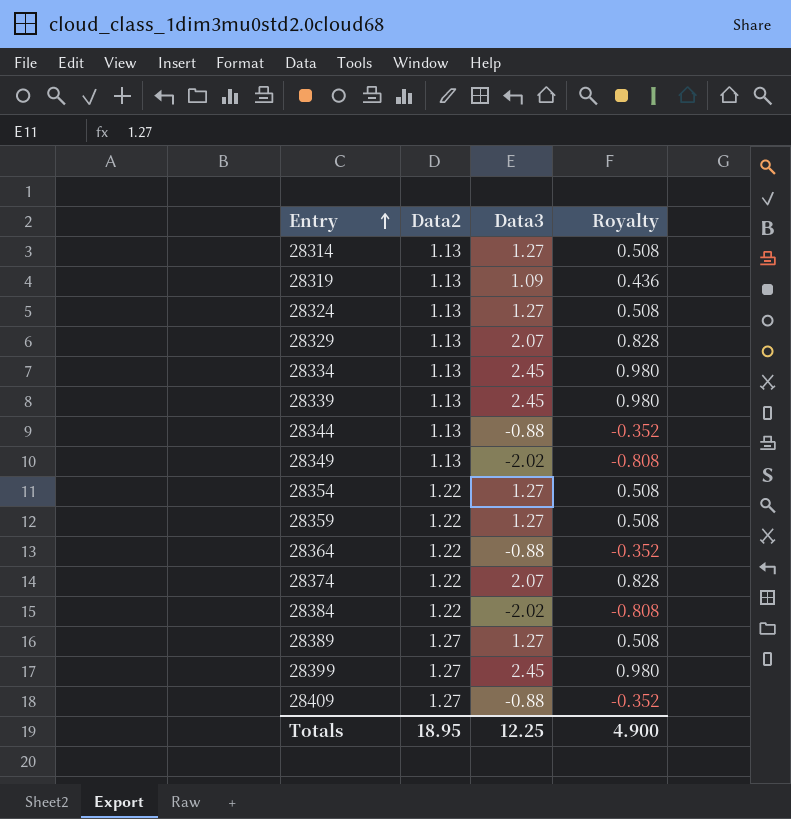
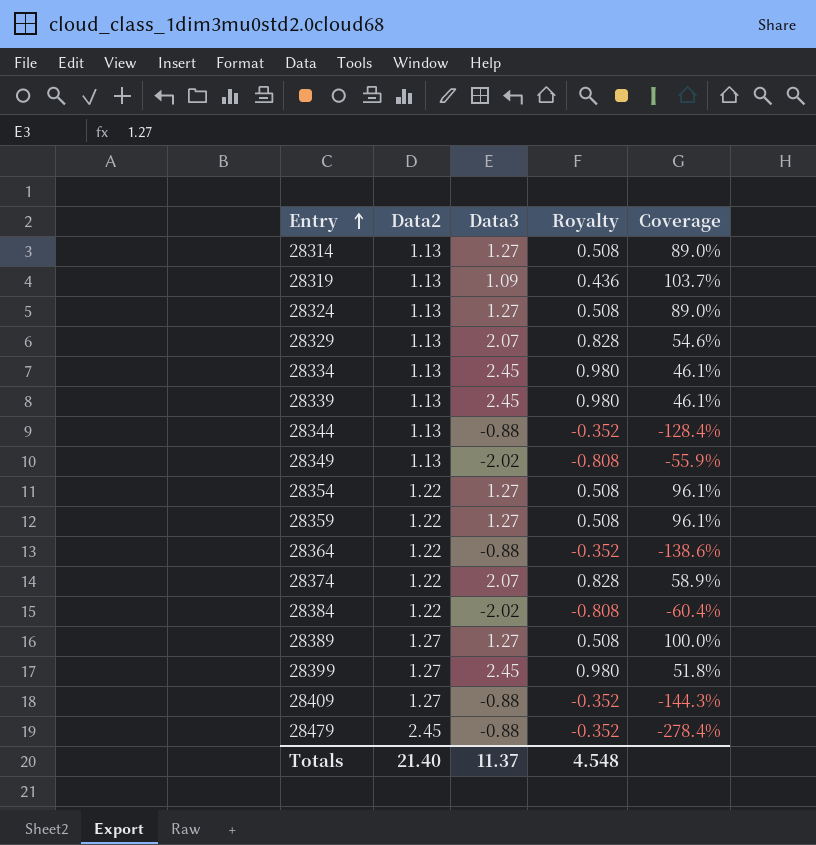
column Coverage | formula: none -> [Data2] / [Data3]
row 28479: none -> 2.45 | -0.88 | -0.352 | -278.4%
Totals | Data2: 18.95 -> 21.40
Totals | Data3: 12.25 -> 11.37
Totals | Royalty: 4.900 -> 4.548

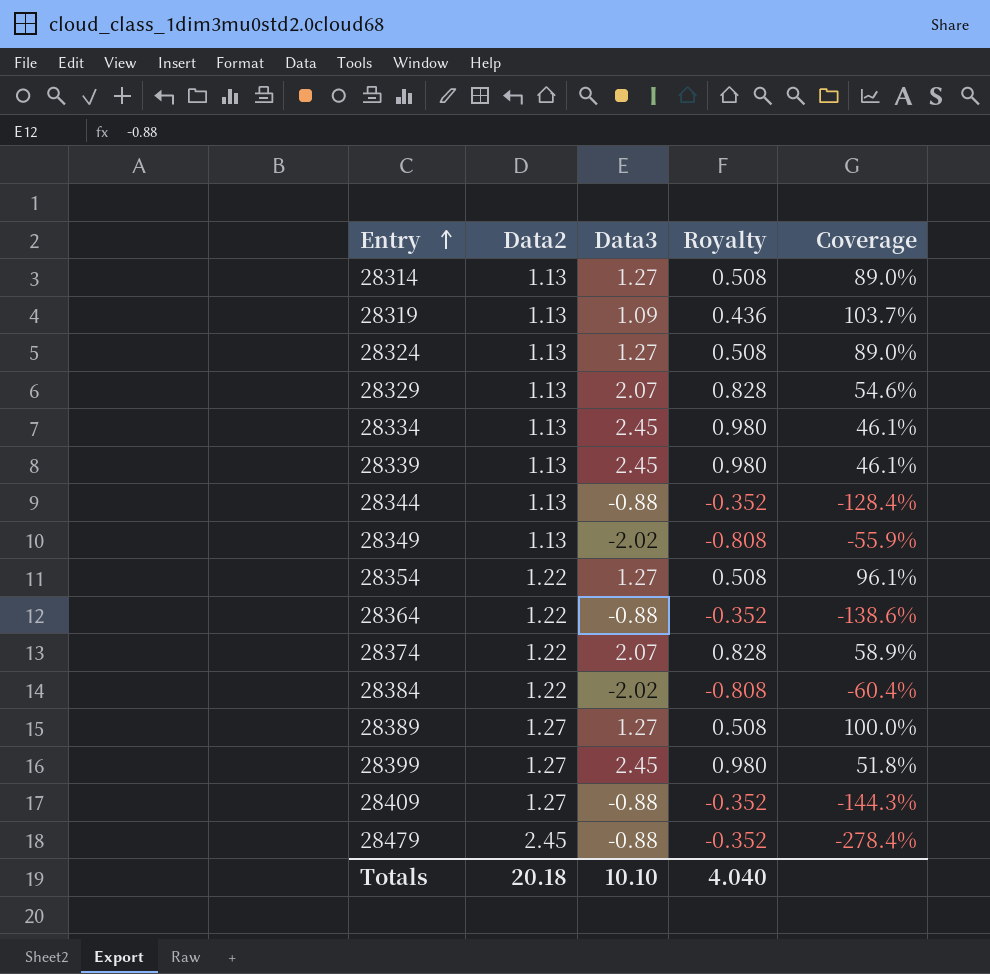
row 28359: 1.22 | 1.27 | 0.508 | 96.1% -> none
Totals | Data2: 21.40 -> 20.18
Totals | Data3: 11.37 -> 10.10
Totals | Royalty: 4.548 -> 4.040

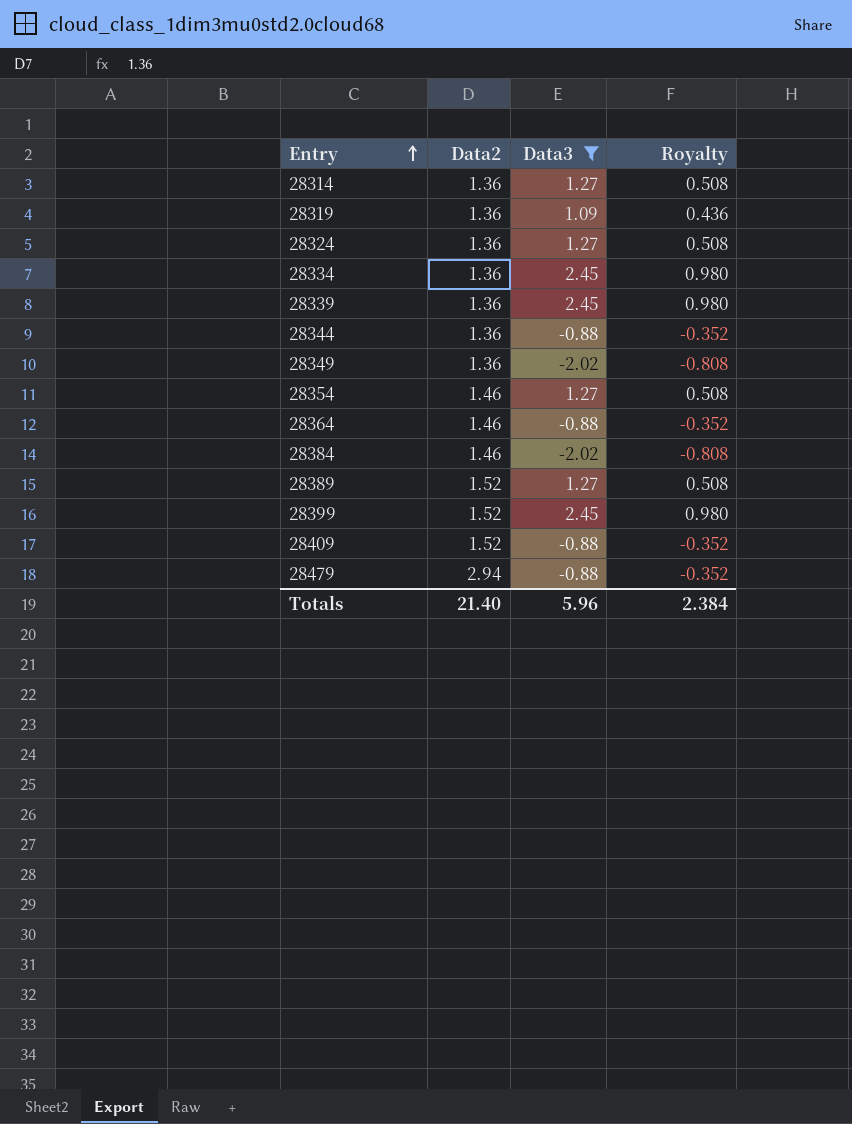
filter: none -> Data3 != 2.07
column Coverage | formula: [Data2] / [Data3] -> none
28314 | Data2: 1.13 -> 1.36
28319 | Data2: 1.13 -> 1.36
28324 | Data2: 1.13 -> 1.36
28334 | Data2: 1.13 -> 1.36
28339 | Data2: 1.13 -> 1.36
28344 | Data2: 1.13 -> 1.36
28349 | Data2: 1.13 -> 1.36
28354 | Data2: 1.22 -> 1.46
28364 | Data2: 1.22 -> 1.46
28384 | Data2: 1.22 -> 1.46
28389 | Data2: 1.27 -> 1.52
28399 | Data2: 1.27 -> 1.52
28409 | Data2: 1.27 -> 1.52
28479 | Data2: 2.45 -> 2.94
Totals | Data2: 20.18 -> 21.40
Totals | Data3: 10.10 -> 5.96
Totals | Royalty: 4.040 -> 2.384

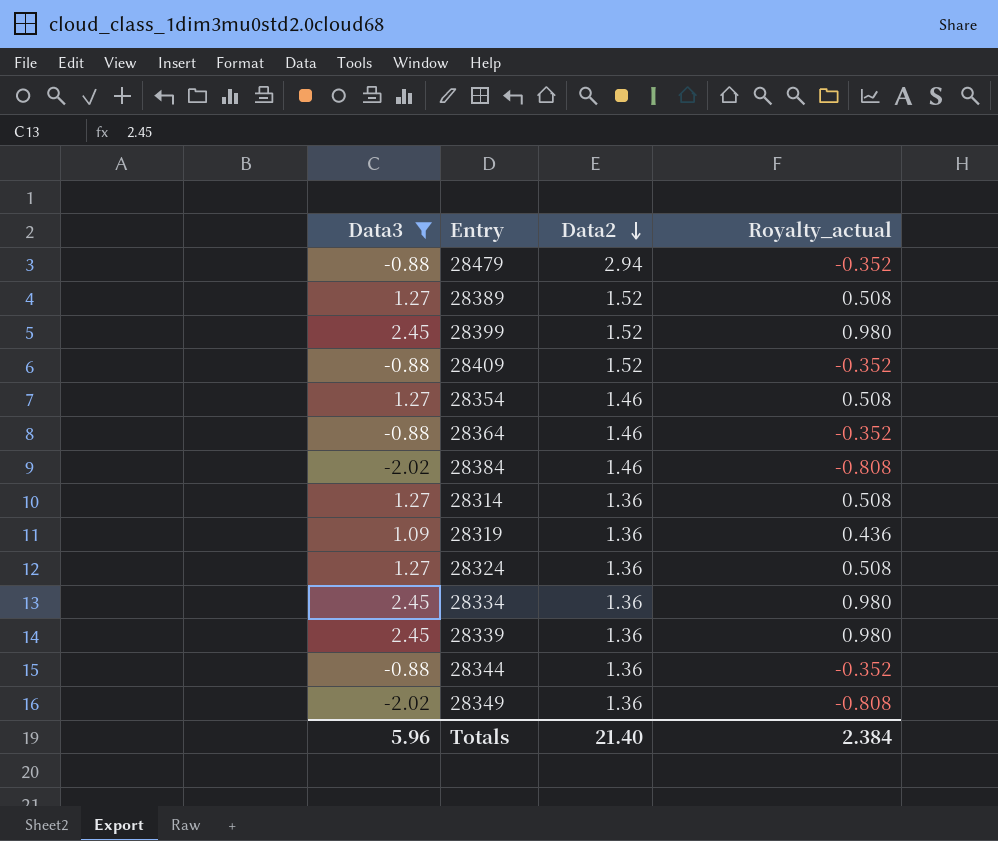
row order: Entry ascending -> Data2 descending
column Data3 | position: 3 -> 1
column name: Royalty -> Royalty_actual

